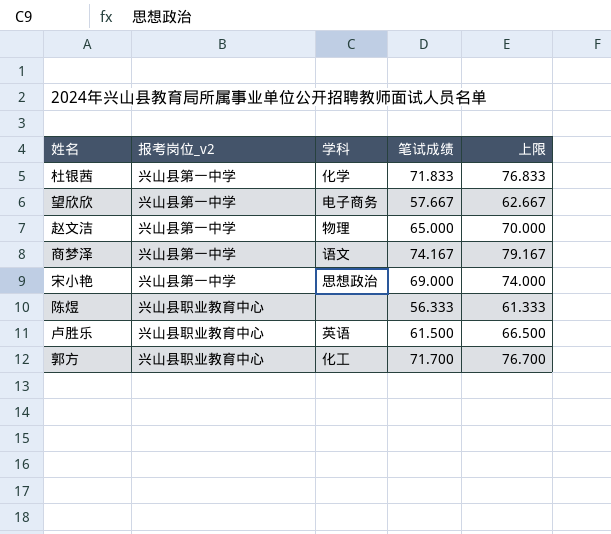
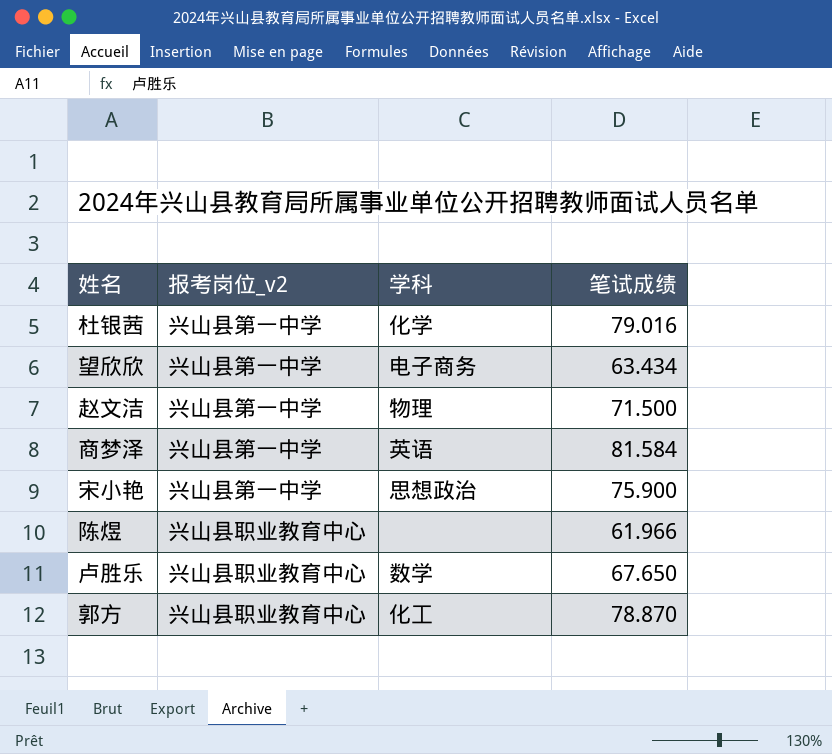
column 上限 | formula: [笔试成绩] + 5 -> none
杜银茜 | 笔试成绩: 71.833 -> 79.016
望欣欣 | 笔试成绩: 57.667 -> 63.434
赵文洁 | 笔试成绩: 65.000 -> 71.500
商梦泽 | 学科: 语文 -> 英语
商梦泽 | 笔试成绩: 74.167 -> 81.584
宋小艳 | 笔试成绩: 69.000 -> 75.900
陈煜 | 笔试成绩: 56.333 -> 61.966
卢胜乐 | 学科: 英语 -> 数学
卢胜乐 | 笔试成绩: 61.500 -> 67.650
郭方 | 笔试成绩: 71.700 -> 78.870

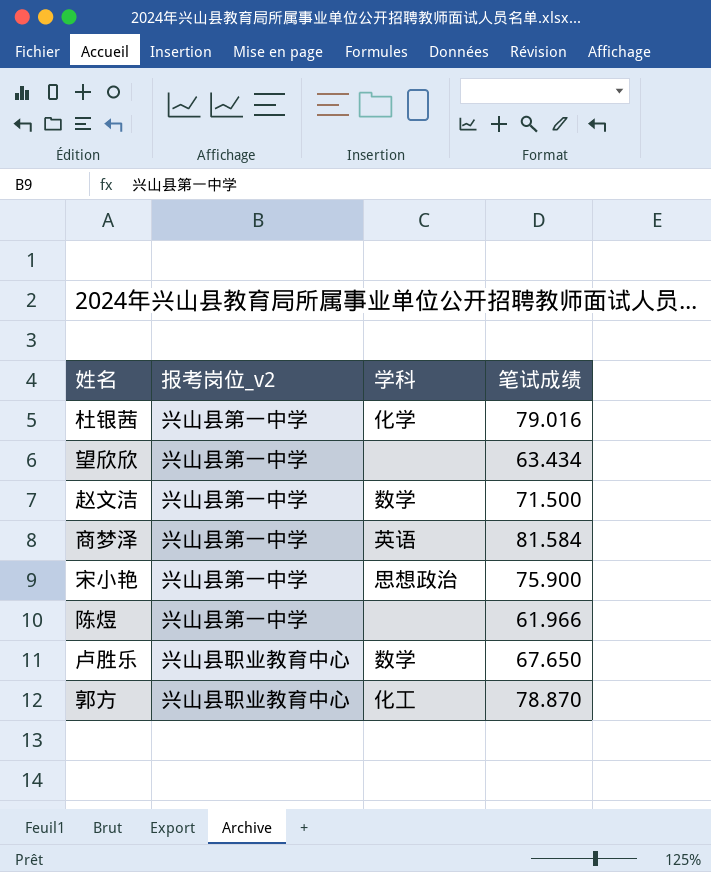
望欣欣 | 学科: 电子商务 -> none
赵文洁 | 学科: 物理 -> 数学
陈煜 | 报考岗位_v2: 兴山县职业教育中心 -> 兴山县第一中学

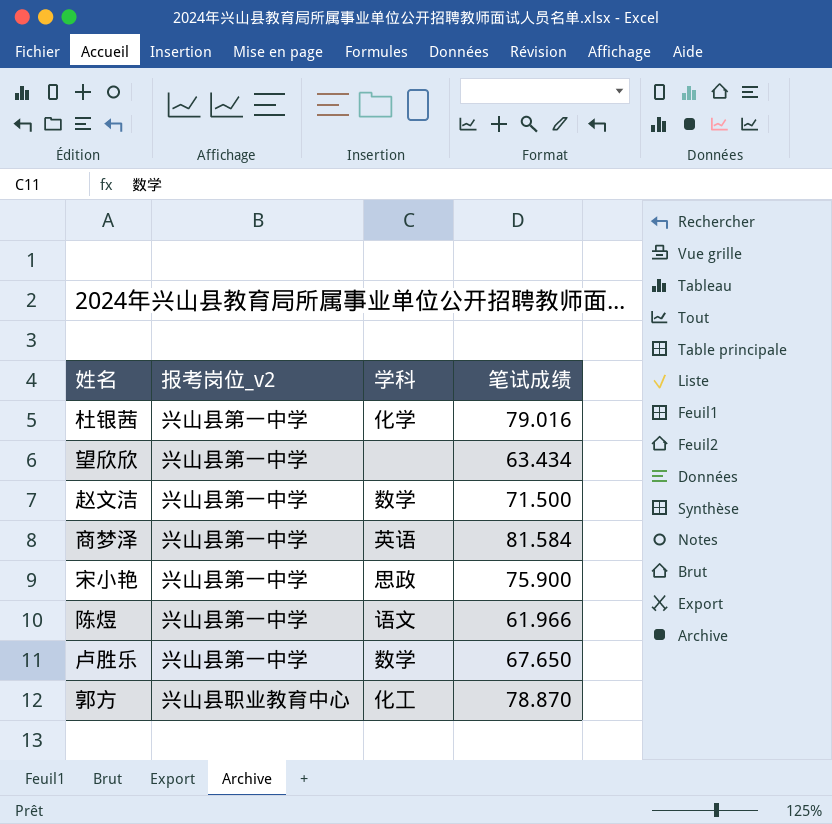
宋小艳 | 学科: 思想政治 -> 思政
陈煜 | 学科: none -> 语文
卢胜乐 | 报考岗位_v2: 兴山县职业教育中心 -> 兴山县第一中学

